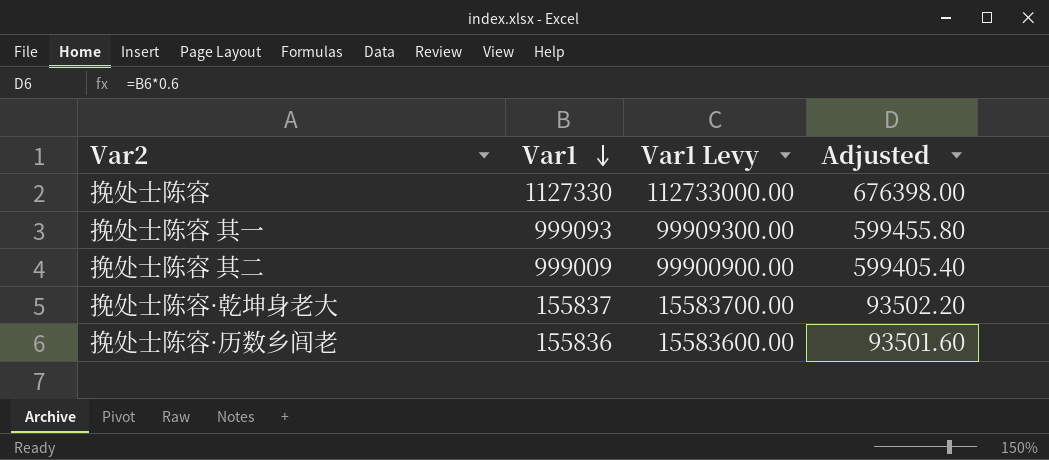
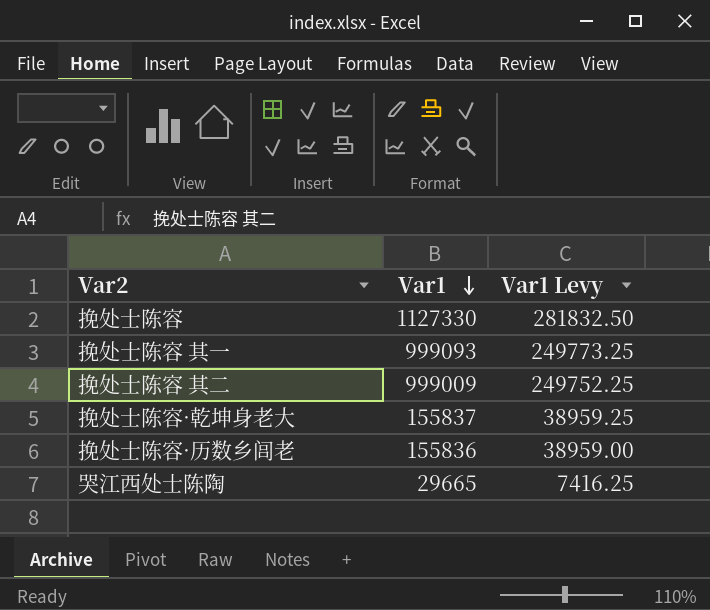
column Adjusted | formula: [Var1] * 0.6 -> none
column Var1 Levy | formula: [Var1] * 100 -> [Var1] * 0.25
row 哭江西处士陈陶: none -> 29665 | 7416.25

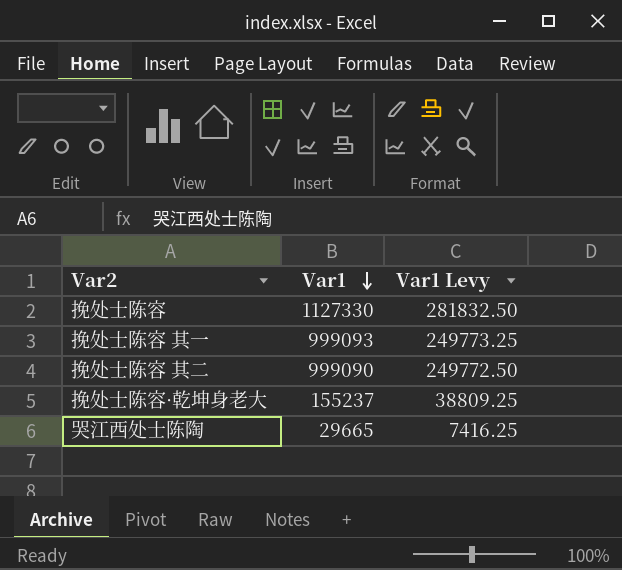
row 挽处士陈容·历数乡闾老: 155836 | 38959.00 -> none
挽处士陈容 其二 | Var1: 999009 -> 999090
挽处士陈容 其二 | Var1 Levy: 249752.25 -> 249772.50
挽处士陈容·乾坤身老大 | Var1: 155837 -> 155237
挽处士陈容·乾坤身老大 | Var1 Levy: 38959.25 -> 38809.25

